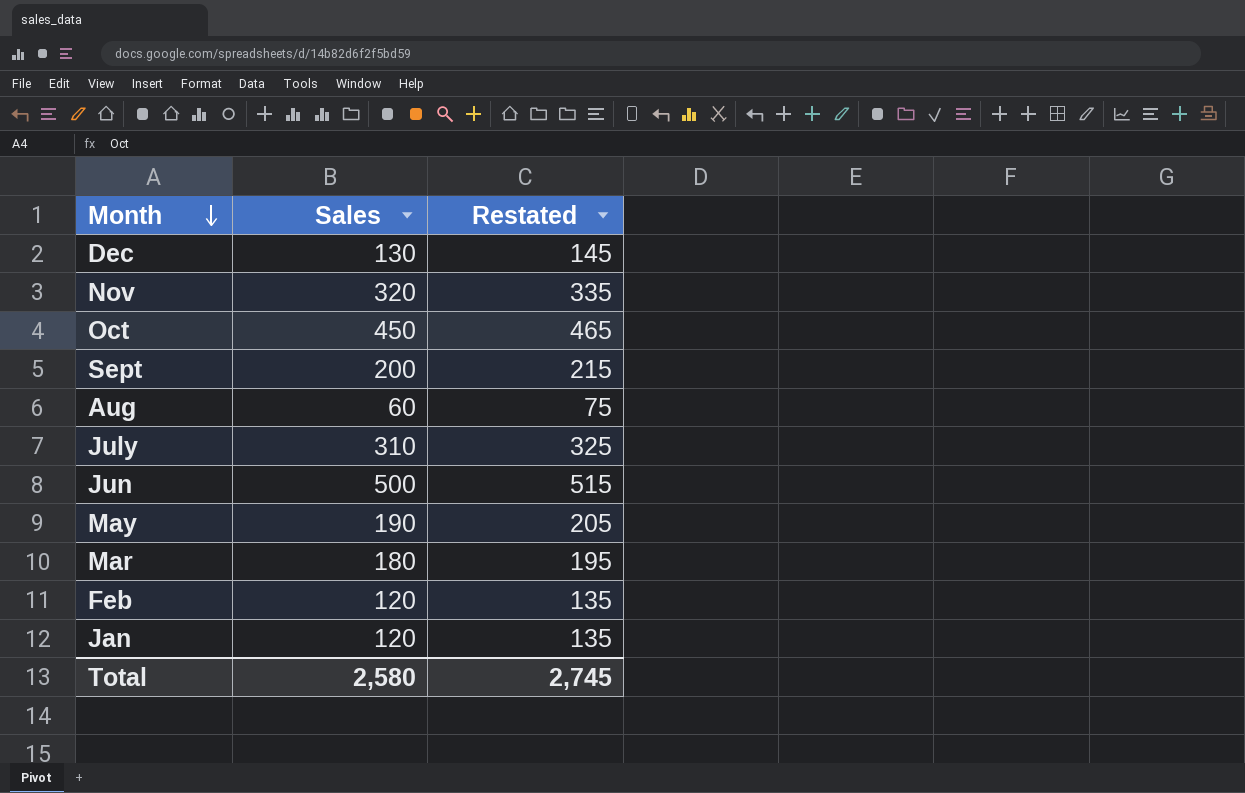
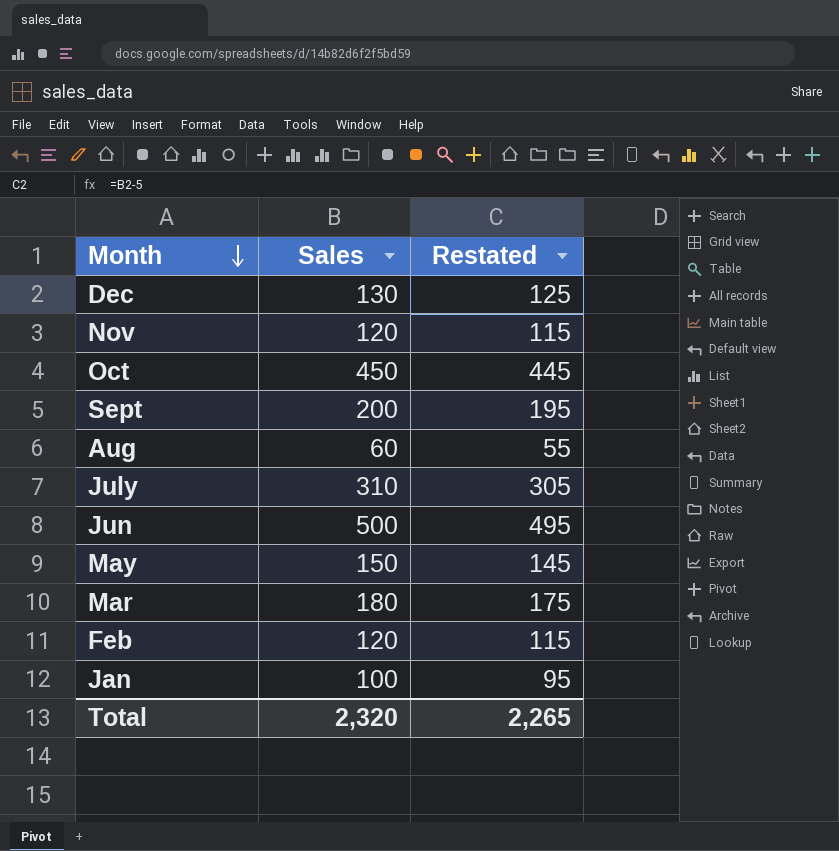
column Restated | formula: [Sales] + 15 -> [Sales] - 5
Nov | Sales: 320 -> 120
May | Sales: 190 -> 150
Jan | Sales: 120 -> 100
Total | Sales: 2,580 -> 2,320
Total | Restated: 2,745 -> 2,265

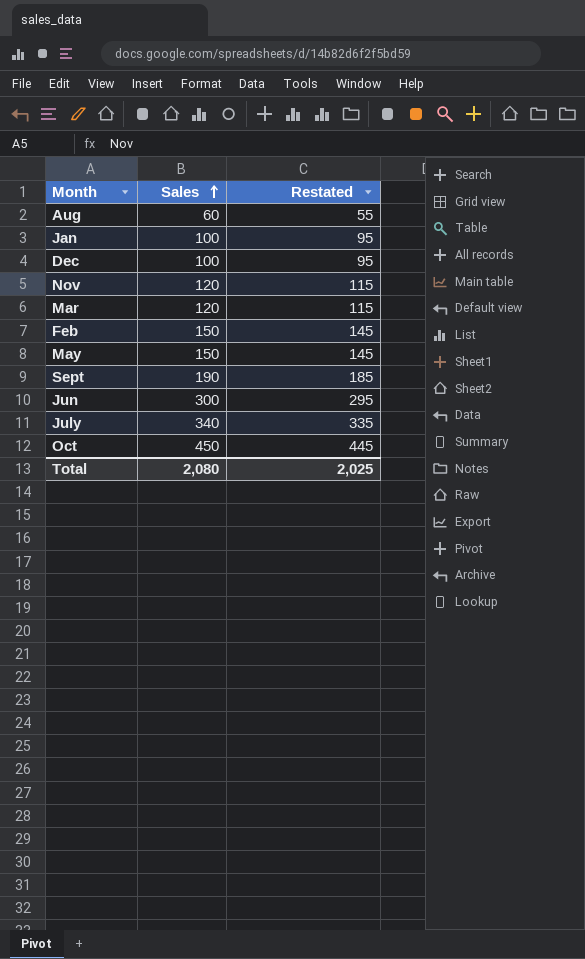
row order: Month descending -> Sales ascending
Dec | Sales: 130 -> 100
Dec | Restated: 125 -> 95
Mar | Sales: 180 -> 120
Mar | Restated: 175 -> 115
Feb | Sales: 120 -> 150
Feb | Restated: 115 -> 145
Sept | Sales: 200 -> 190
Sept | Restated: 195 -> 185
Jun | Sales: 500 -> 300
Jun | Restated: 495 -> 295
July | Sales: 310 -> 340
July | Restated: 305 -> 335
Total | Sales: 2,320 -> 2,080
Total | Restated: 2,265 -> 2,025

